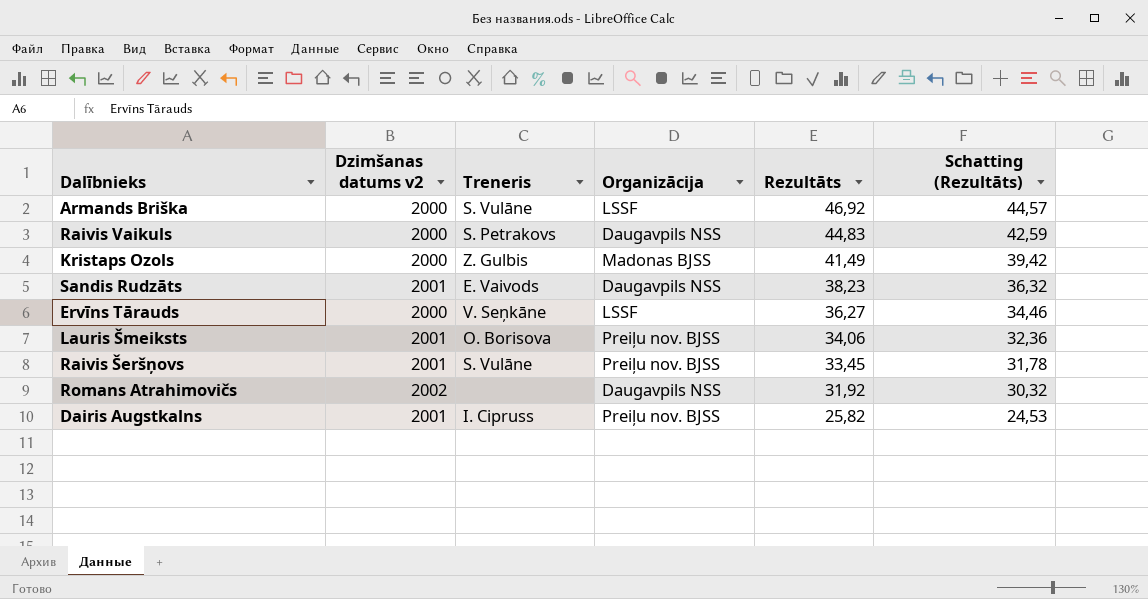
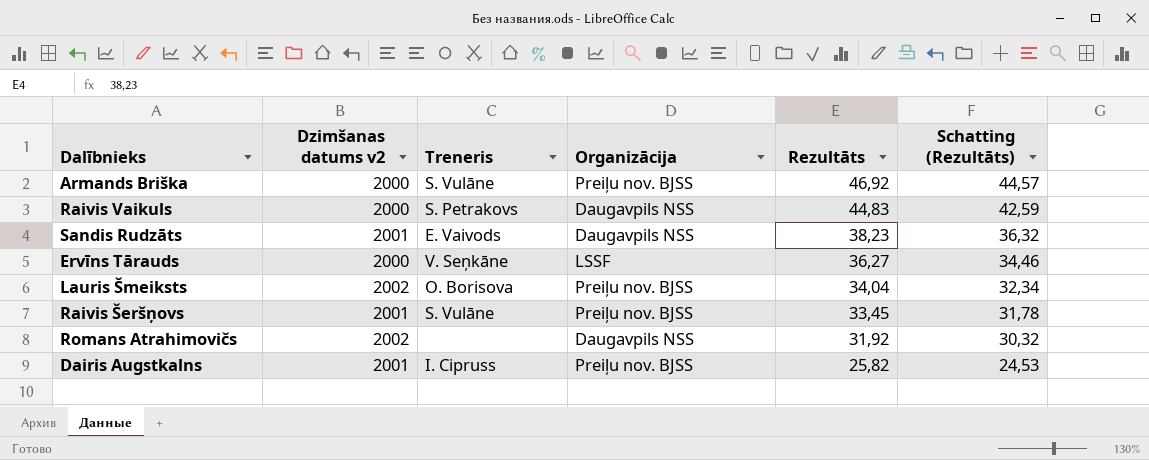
row Kristaps Ozols: 2000 | Z. Gulbis | Madonas BJSS | 41,49 | 39,42 -> none
Armands Briška | Organizācija: LSSF -> Preiļu nov. BJSS
Lauris Šmeiksts | Dzimšanas datums v2: 2001 -> 2002
Lauris Šmeiksts | Rezultāts: 34,06 -> 34,04
Lauris Šmeiksts | Schatting (Rezultāts): 32,36 -> 32,34

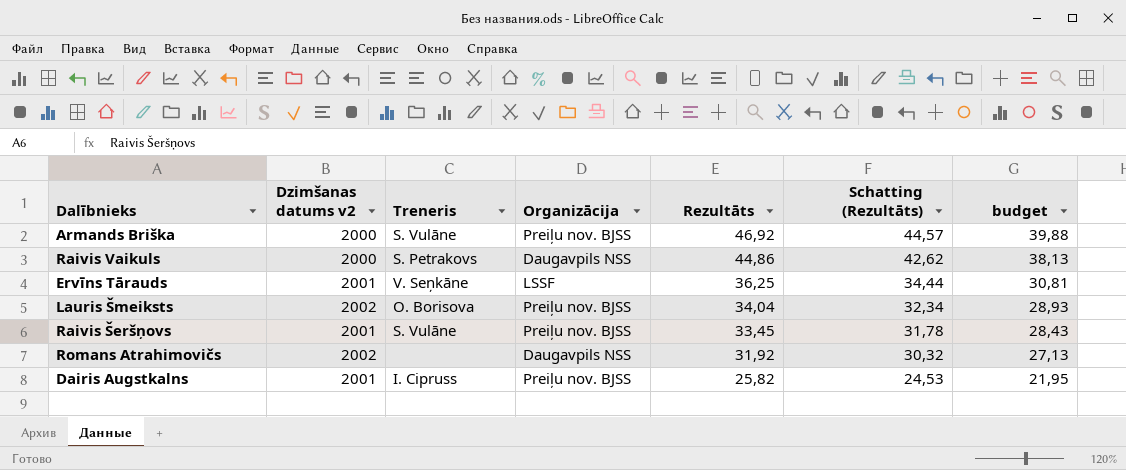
column budget | formula: none -> [Rezultāts] * 0,85
row Sandis Rudzāts: 2001 | E. Vaivods | Daugavpils NSS | 38,23 | 36,32 -> none
Raivis Vaikuls | Rezultāts: 44,83 -> 44,86
Raivis Vaikuls | Schatting (Rezultāts): 42,59 -> 42,62
Ervīns Tārauds | Dzimšanas datums v2: 2000 -> 2001
Ervīns Tārauds | Rezultāts: 36,27 -> 36,25
Ervīns Tārauds | Schatting (Rezultāts): 34,46 -> 34,44

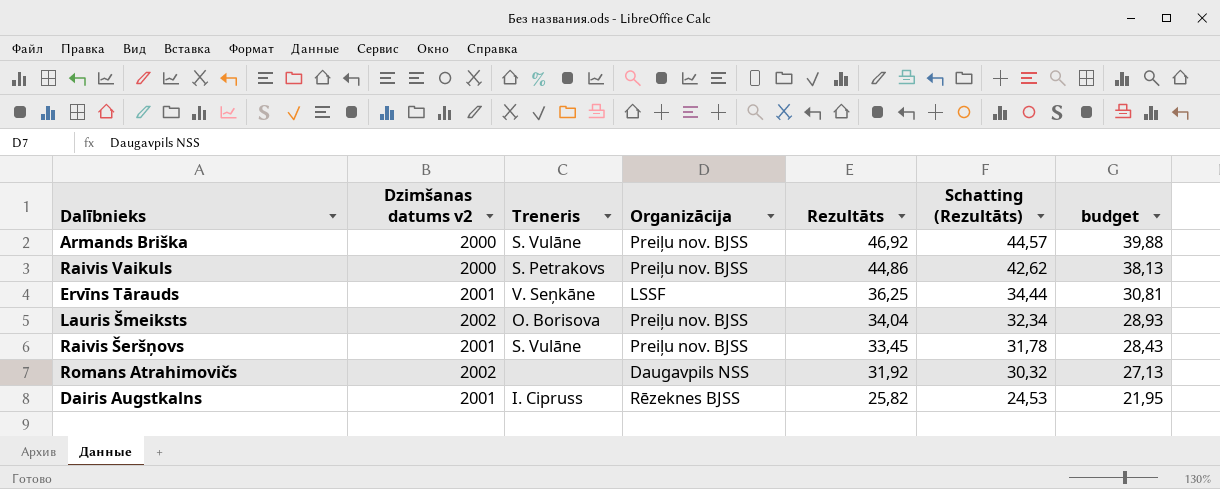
Raivis Vaikuls | Organizācija: Daugavpils NSS -> Preiļu nov. BJSS
Dairis Augstkalns | Organizācija: Preiļu nov. BJSS -> Rēzeknes BJSS

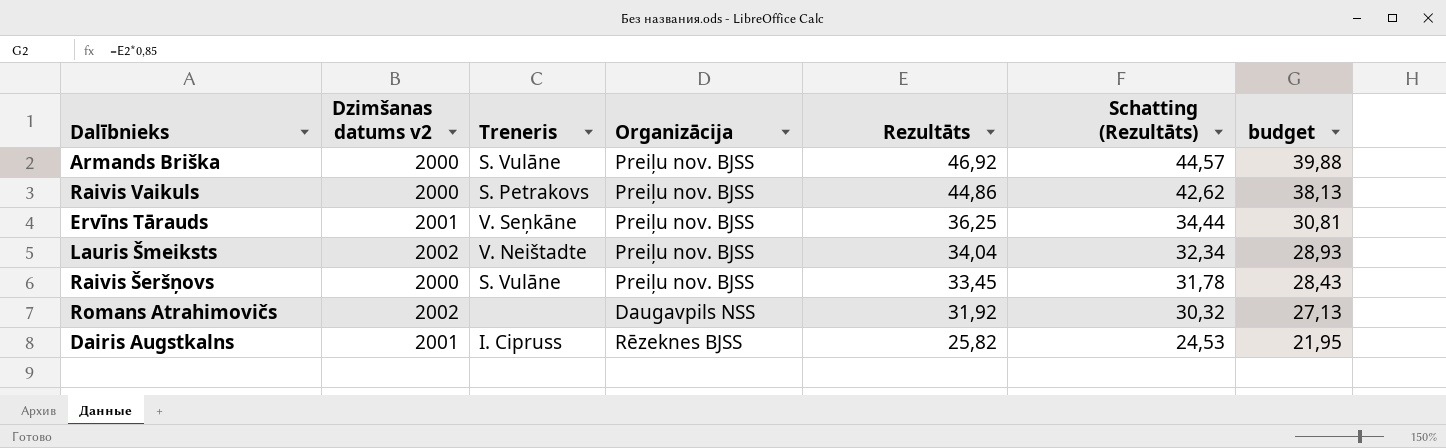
Ervīns Tārauds | Organizācija: LSSF -> Preiļu nov. BJSS
Lauris Šmeiksts | Treneris: O. Borisova -> V. Neištadte
Raivis Šeršņovs | Dzimšanas datums v2: 2001 -> 2000

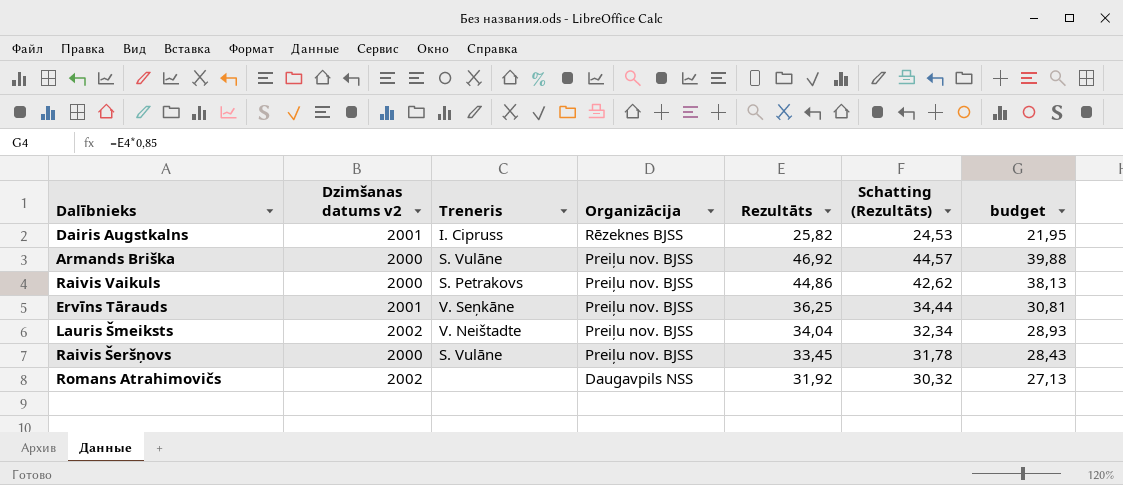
row order: Rezultāts descending -> Organizācija descending

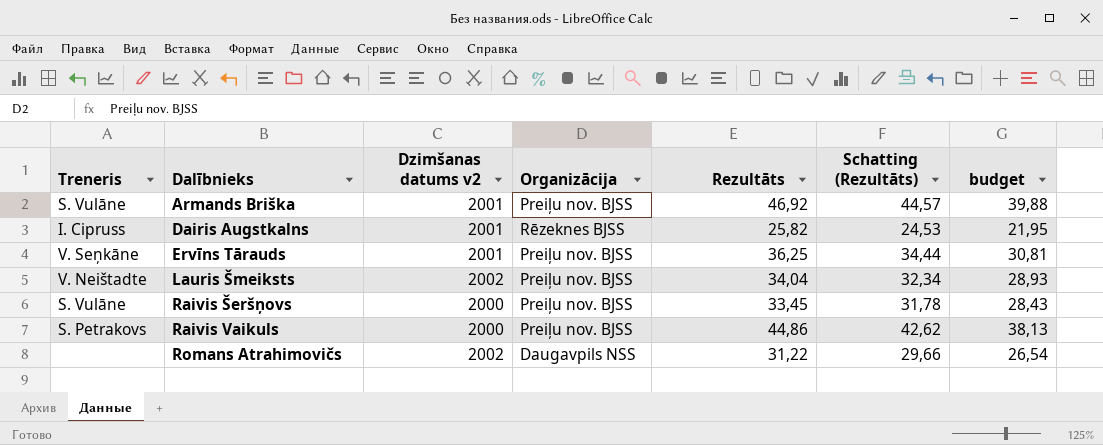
row order: Organizācija descending -> Dalībnieks ascending
column Treneris | position: 3 -> 1
Armands Briška | Dzimšanas datums v2: 2000 -> 2001
Romans Atrahimovičs | Rezultāts: 31,92 -> 31,22
Romans Atrahimovičs | Schatting (Rezultāts): 30,32 -> 29,66
Romans Atrahimovičs | budget: 27,13 -> 26,54

